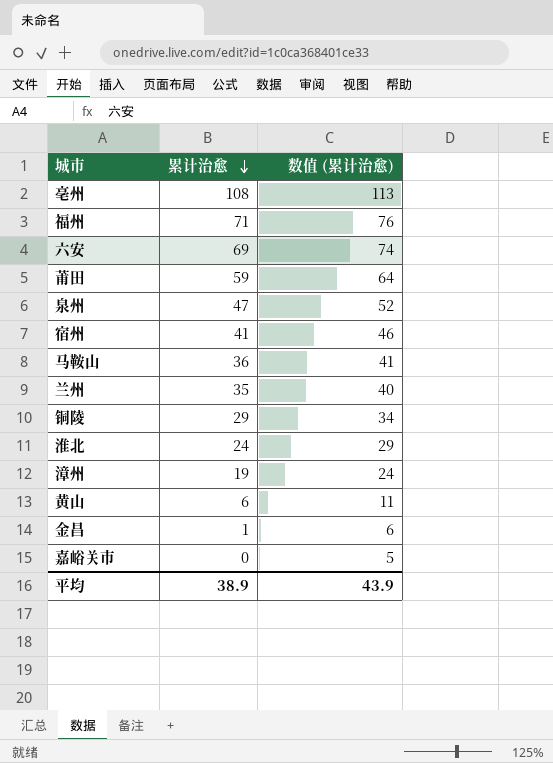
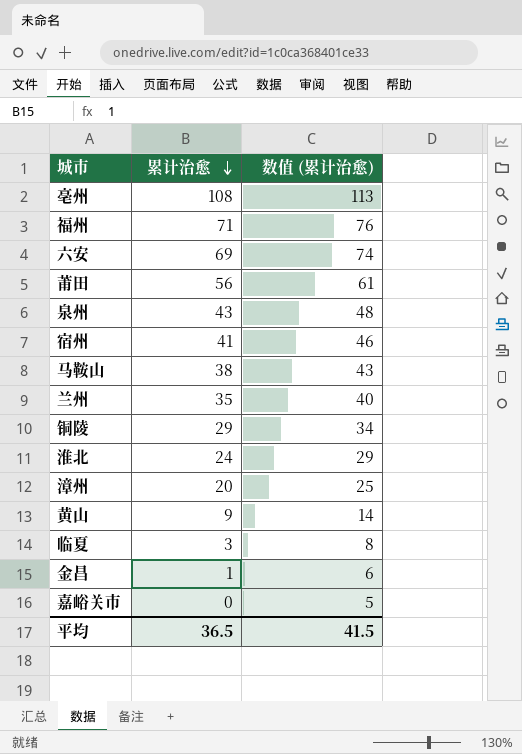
莆田 | 累计治愈: 59 -> 56
莆田 | 数值 (累计治愈): 64 -> 61
泉州 | 累计治愈: 47 -> 43
泉州 | 数值 (累计治愈): 52 -> 48
马鞍山 | 累计治愈: 36 -> 38
马鞍山 | 数值 (累计治愈): 41 -> 43
漳州 | 累计治愈: 19 -> 20
漳州 | 数值 (累计治愈): 24 -> 25
黄山 | 累计治愈: 6 -> 9
黄山 | 数值 (累计治愈): 11 -> 14
row 临夏: none -> 3 | 8
平均 | 累计治愈: 38.9 -> 36.5
平均 | 数值 (累计治愈): 43.9 -> 41.5

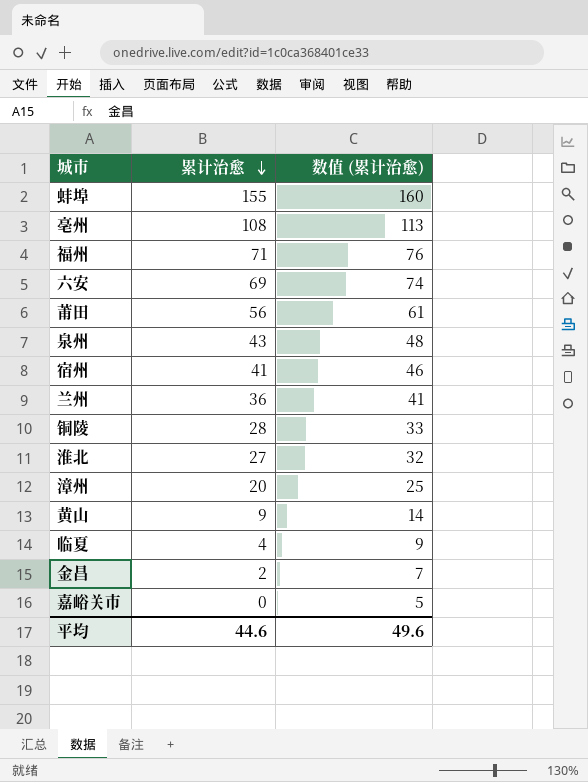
row 马鞍山: 38 | 43 -> none
row 蚌埠: none -> 155 | 160
兰州 | 累计治愈: 35 -> 36
兰州 | 数值 (累计治愈): 40 -> 41
铜陵 | 累计治愈: 29 -> 28
铜陵 | 数值 (累计治愈): 34 -> 33
淮北 | 累计治愈: 24 -> 27
淮北 | 数值 (累计治愈): 29 -> 32
临夏 | 累计治愈: 3 -> 4
临夏 | 数值 (累计治愈): 8 -> 9
金昌 | 累计治愈: 1 -> 2
金昌 | 数值 (累计治愈): 6 -> 7
平均 | 累计治愈: 36.5 -> 44.6
平均 | 数值 (累计治愈): 41.5 -> 49.6

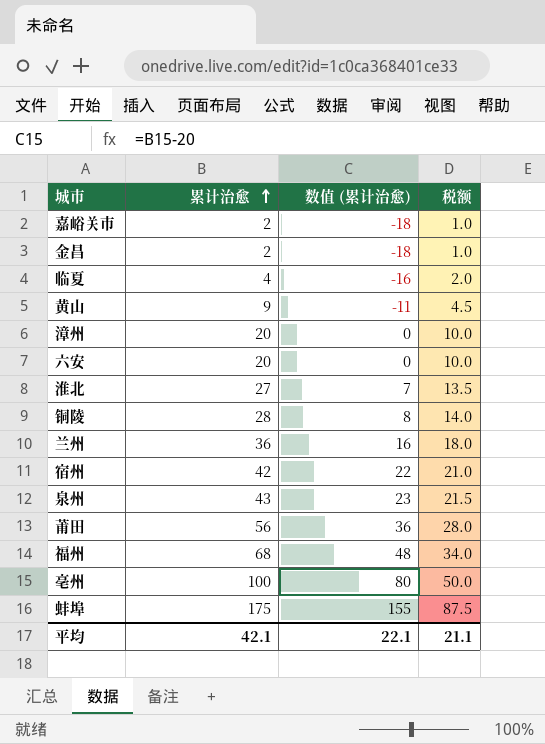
row order: 累计治愈 descending -> 累计治愈 ascending
column 数值 (累计治愈) | formula: [累计治愈] + 5 -> [累计治愈] - 20
column 税额 | formula: none -> [累计治愈] * 0.5
嘉峪关市 | 累计治愈: 0 -> 2
六安 | 累计治愈: 69 -> 20
宿州 | 累计治愈: 41 -> 42
福州 | 累计治愈: 71 -> 68
亳州 | 累计治愈: 108 -> 100
蚌埠 | 累计治愈: 155 -> 175
平均 | 累计治愈: 44.6 -> 42.1
平均 | 数值 (累计治愈): 49.6 -> 22.1

